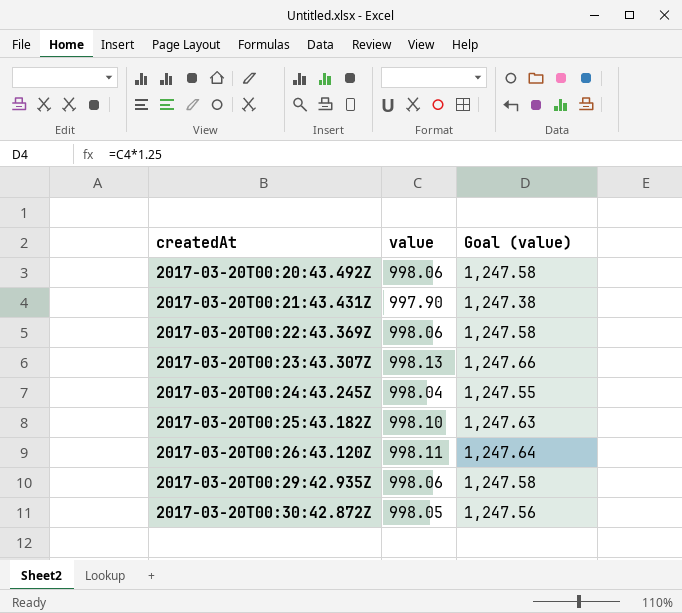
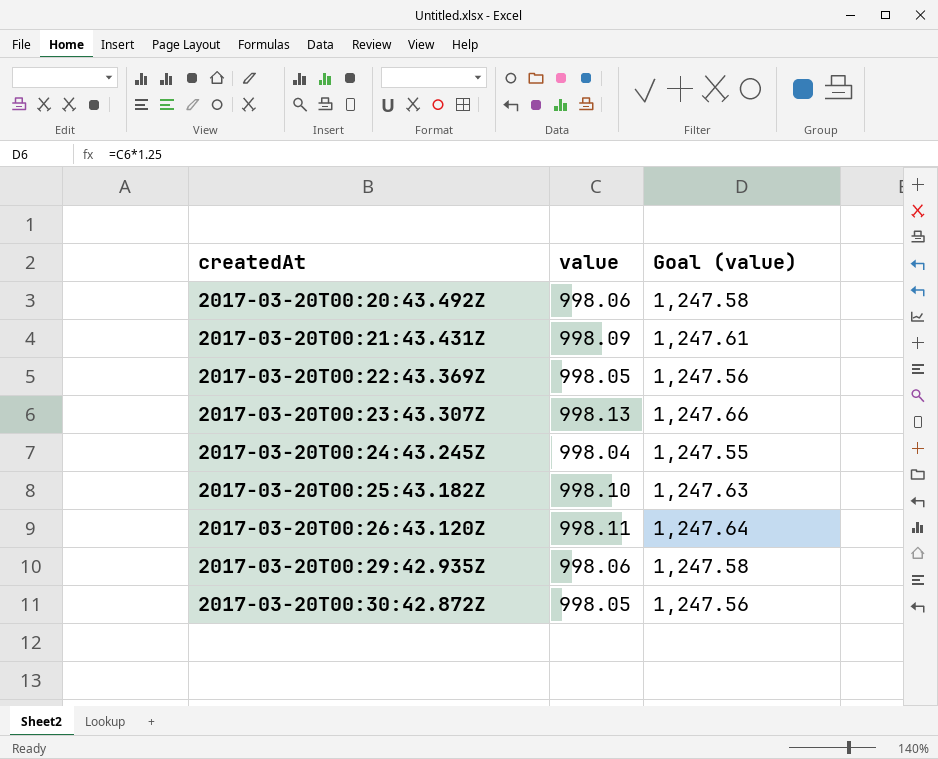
2017-03-20T00:21:43.431Z | value: 997.90 -> 998.09
2017-03-20T00:21:43.431Z | Goal (value): 1,247.38 -> 1,247.61
2017-03-20T00:22:43.369Z | value: 998.06 -> 998.05
2017-03-20T00:22:43.369Z | Goal (value): 1,247.58 -> 1,247.56

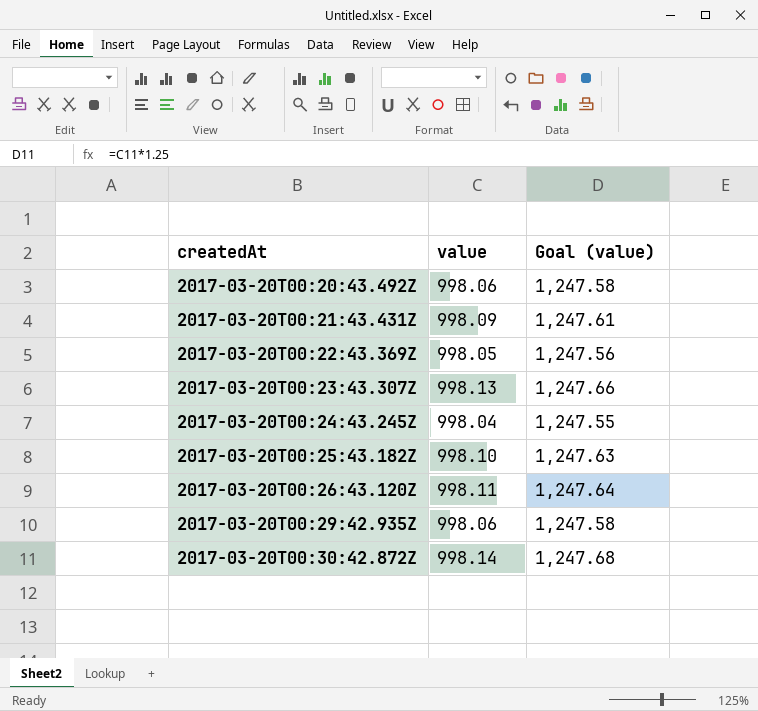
2017-03-20T00:30:42.872Z | value: 998.05 -> 998.14
2017-03-20T00:30:42.872Z | Goal (value): 1,247.56 -> 1,247.68

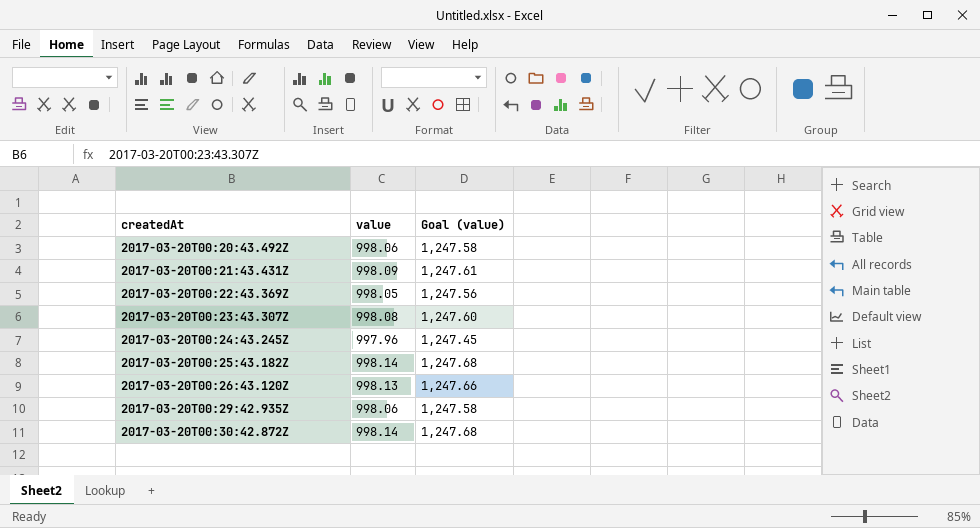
2017-03-20T00:23:43.307Z | value: 998.13 -> 998.08
2017-03-20T00:23:43.307Z | Goal (value): 1,247.66 -> 1,247.60
2017-03-20T00:24:43.245Z | value: 998.04 -> 997.96
2017-03-20T00:24:43.245Z | Goal (value): 1,247.55 -> 1,247.45
2017-03-20T00:25:43.182Z | value: 998.10 -> 998.14
2017-03-20T00:25:43.182Z | Goal (value): 1,247.63 -> 1,247.68
2017-03-20T00:26:43.120Z | value: 998.11 -> 998.13
2017-03-20T00:26:43.120Z | Goal (value): 1,247.64 -> 1,247.66

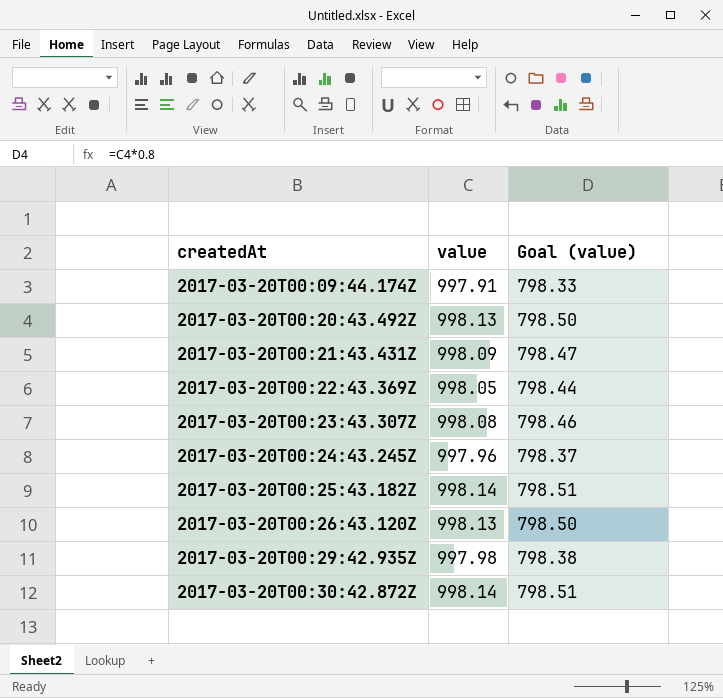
column Goal (value) | formula: [value] * 1.25 -> [value] * 0.8
row 2017-03-20T00:09:44.174Z: none -> 997.91 | 798.33
2017-03-20T00:20:43.492Z | value: 998.06 -> 998.13
2017-03-20T00:29:42.935Z | value: 998.06 -> 997.98

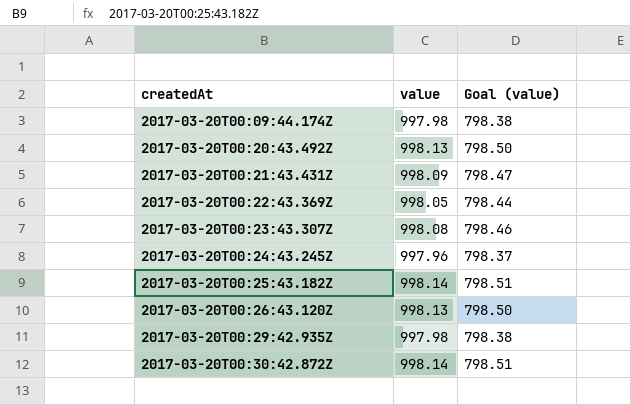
2017-03-20T00:09:44.174Z | value: 997.91 -> 997.98
2017-03-20T00:09:44.174Z | Goal (value): 798.33 -> 798.38

